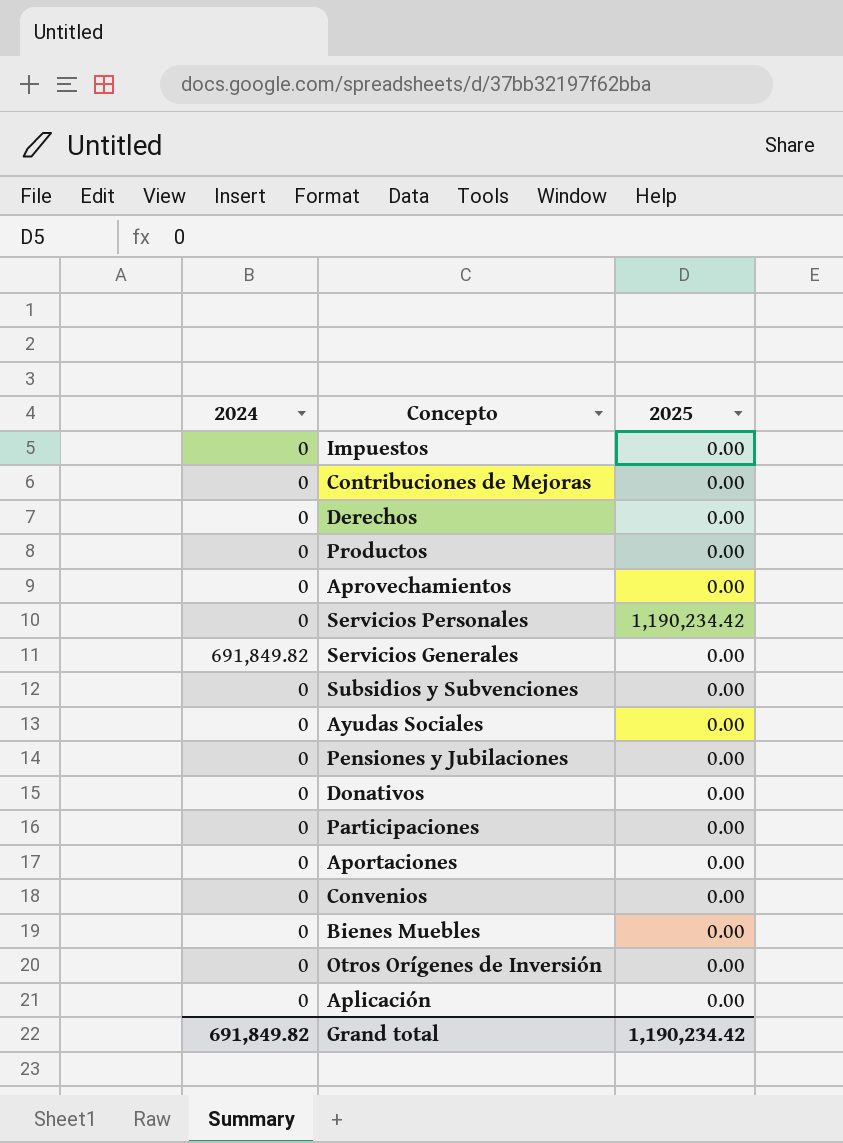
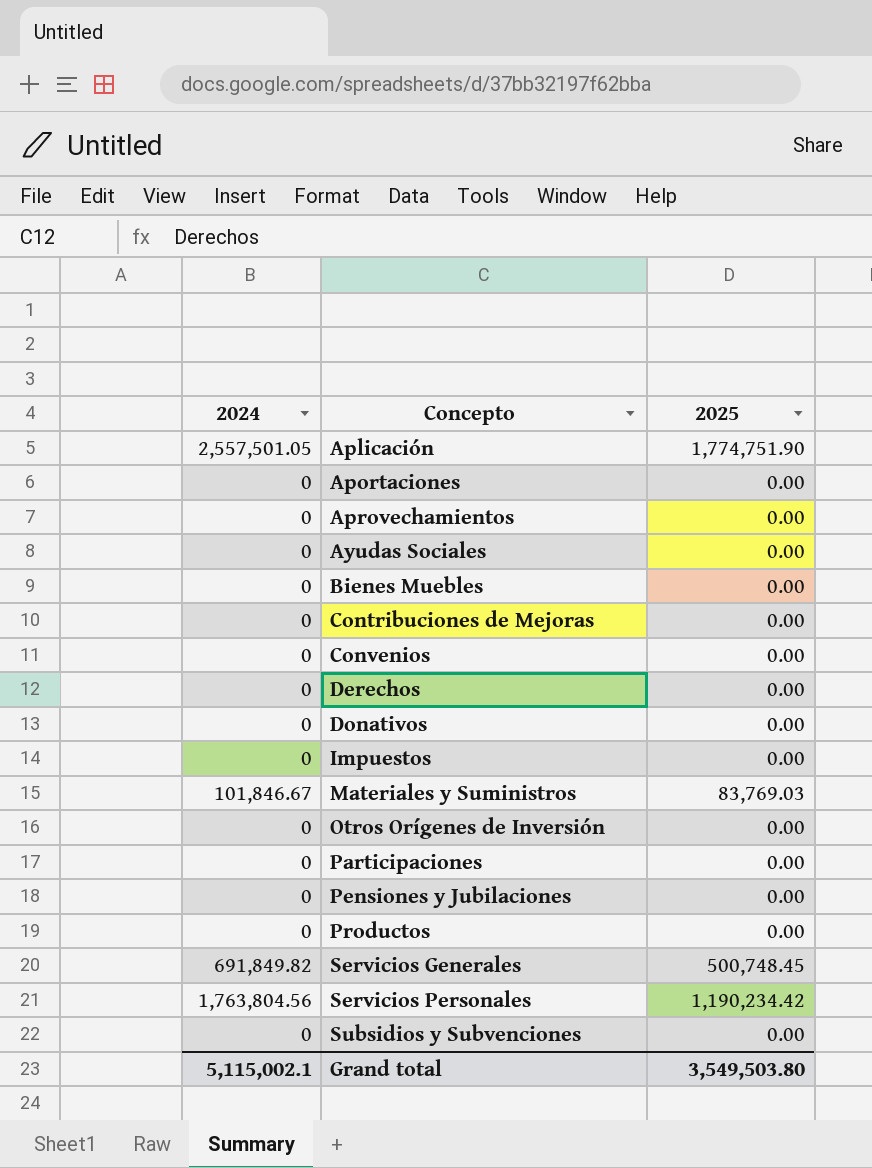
row order: none -> Concepto ascending
Aplicación | 2024: 0 -> 2,557,501.05
Aplicación | 2025: 0.00 -> 1,774,751.90
row Materiales y Suministros: none -> 101,846.67 | 83,769.03
Servicios Generales | 2025: 0.00 -> 500,748.45
Servicios Personales | 2024: 0 -> 1,763,804.56
Grand total | 2024: 691,849.82 -> 5,115,002.1
Grand total | 2025: 1,190,234.42 -> 3,549,503.80

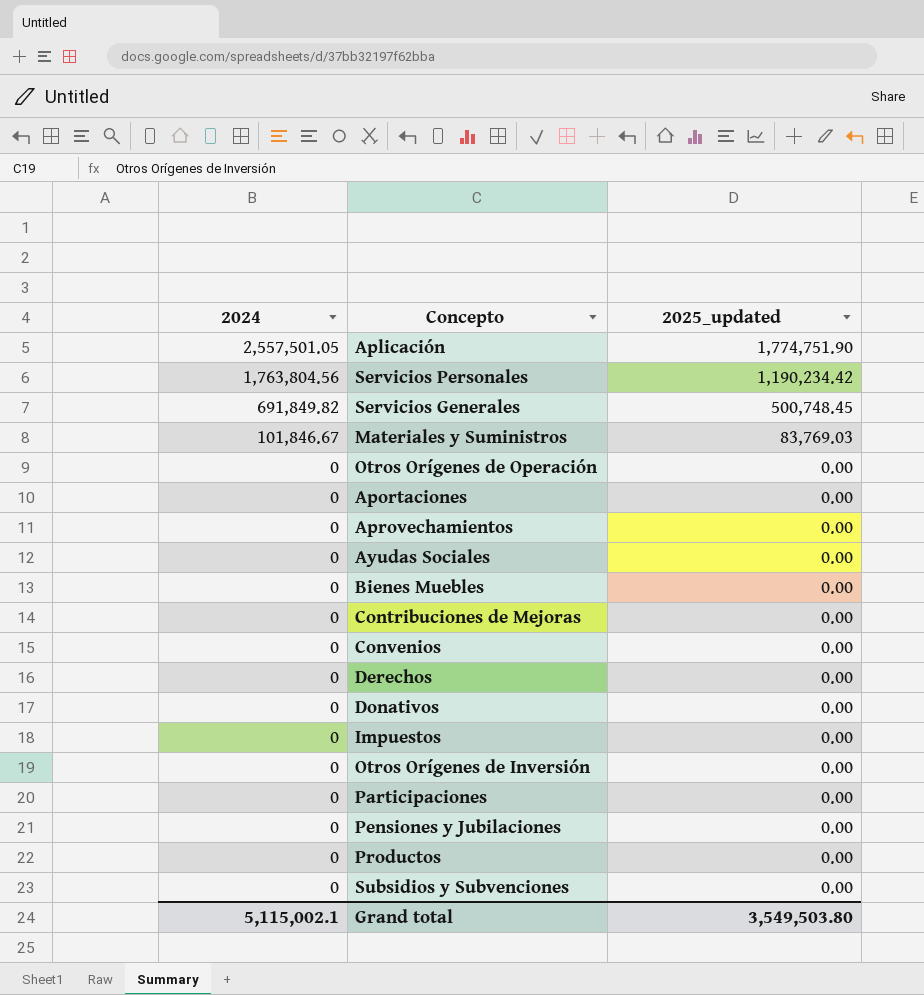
row order: Concepto ascending -> 2024 descending
column name: 2025 -> 2025_updated
row Otros Orígenes de Operación: none -> 0 | 0.00

